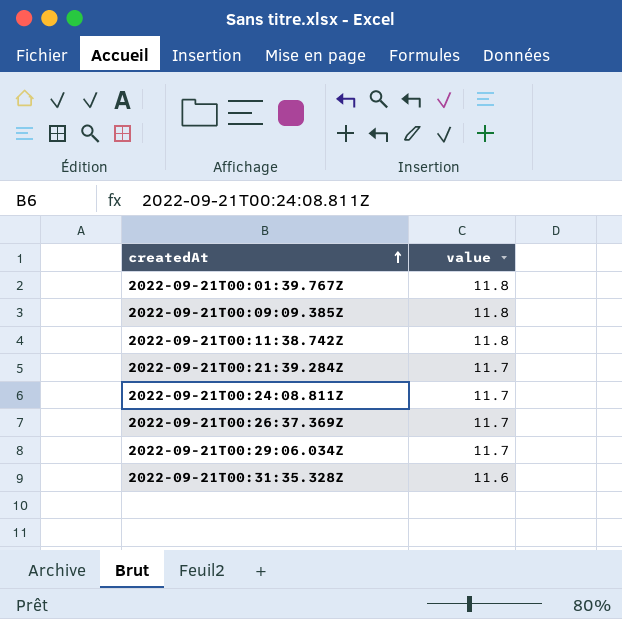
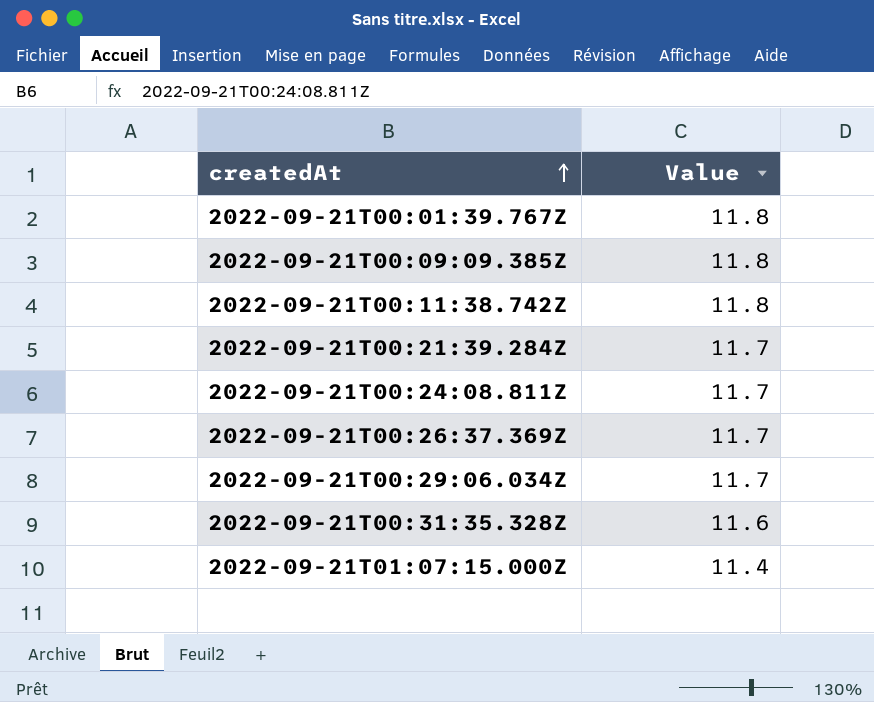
column name: value -> Value
row 2022-09-21T01:07:15.000Z: none -> 11.4

